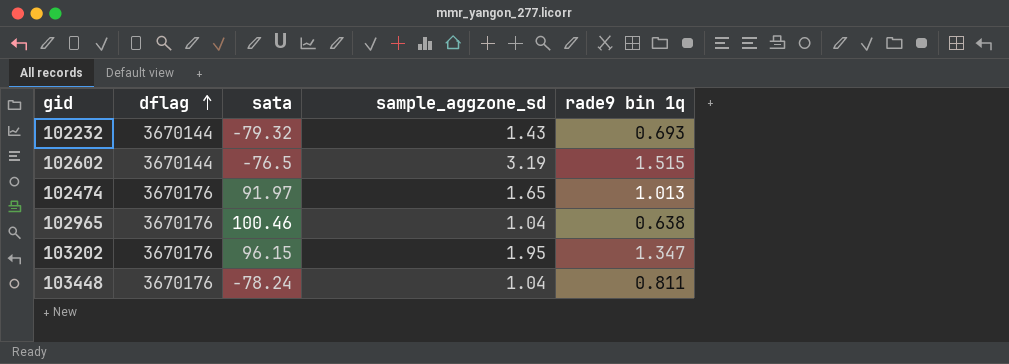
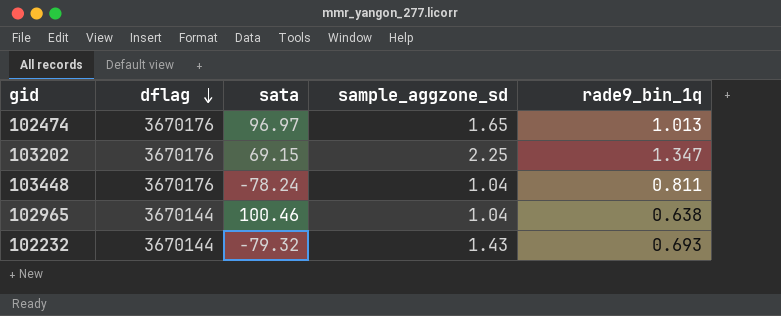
row order: dflag ascending -> dflag descending
column name: rade9 bin 1q -> rade9_bin_1q
row 102602: 3670144 | -76.5 | 3.19 | 1.515 -> none
102474 | sata: 91.97 -> 96.97
103202 | sata: 96.15 -> 69.15
103202 | sample_aggzone_sd: 1.95 -> 2.25
102965 | dflag: 3670176 -> 3670144

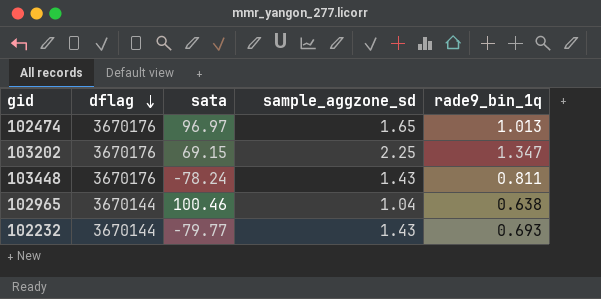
103448 | sample_aggzone_sd: 1.04 -> 1.43
102232 | sata: -79.32 -> -79.77

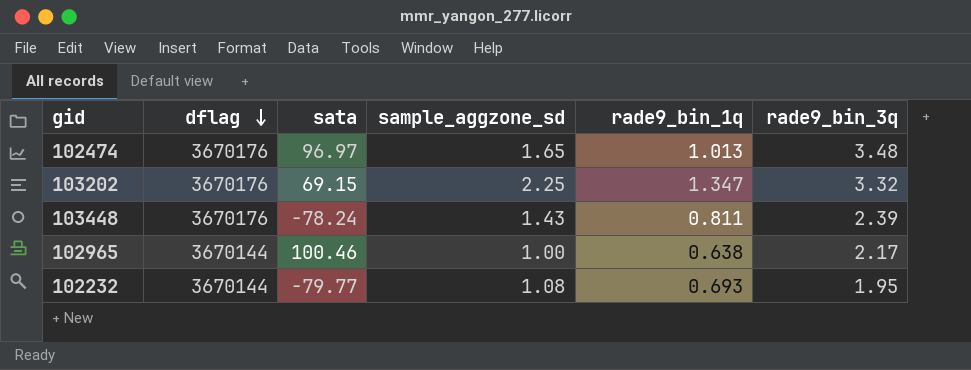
column rade9_bin_3q | position: none -> 6
102965 | sample_aggzone_sd: 1.04 -> 1.00
102232 | sample_aggzone_sd: 1.43 -> 1.08

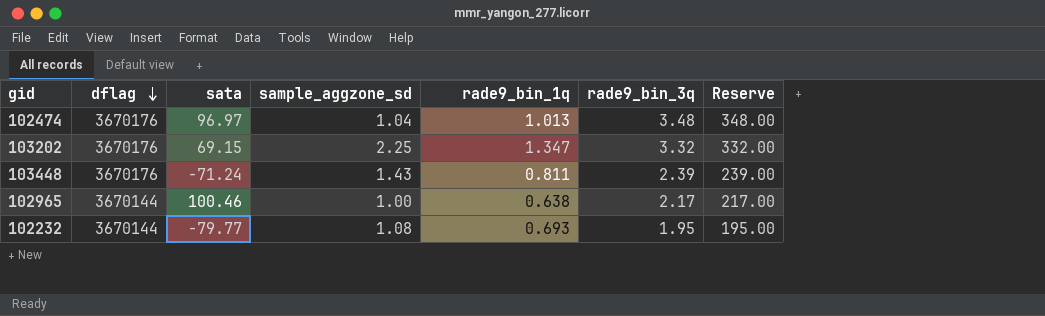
column Reserve | formula: none -> [rade9_bin_3q] * 100
102474 | sample_aggzone_sd: 1.65 -> 1.04
103448 | sata: -78.24 -> -71.24

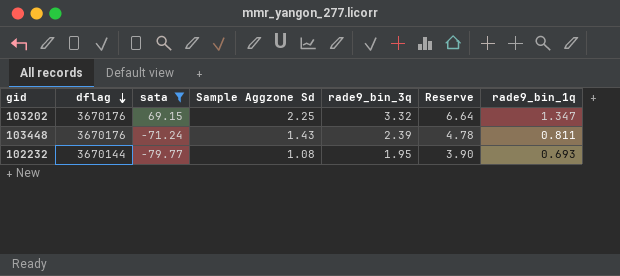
filter: none -> sata <= 69.15
column name: sample_aggzone_sd -> Sample Aggzone Sd
column Reserve | formula: [rade9_bin_3q] * 100 -> [rade9_bin_3q] * 2
column rade9_bin_1q | position: 5 -> 7

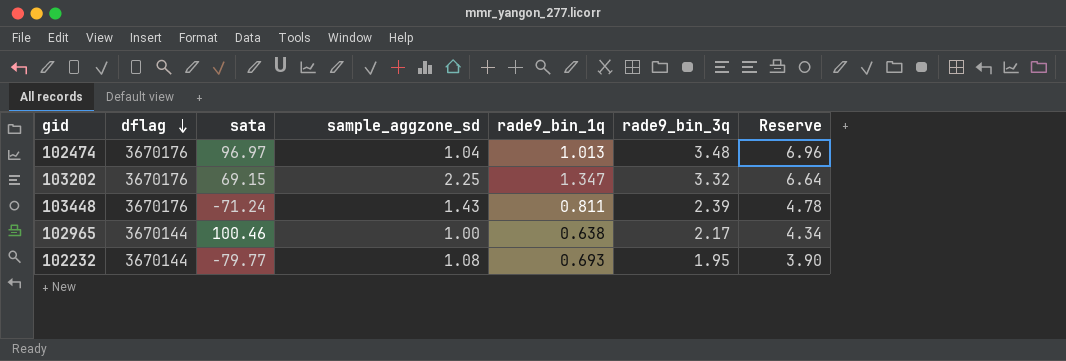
filter: sata <= 69.15 -> none
column name: Sample Aggzone Sd -> sample_aggzone_sd
column rade9_bin_1q | position: 7 -> 5

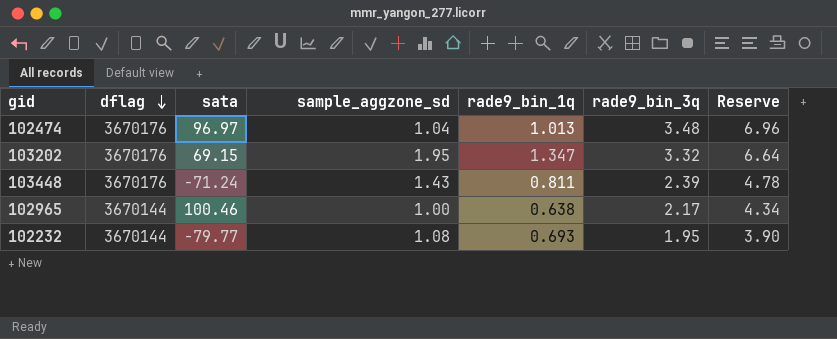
103202 | sample_aggzone_sd: 2.25 -> 1.95

